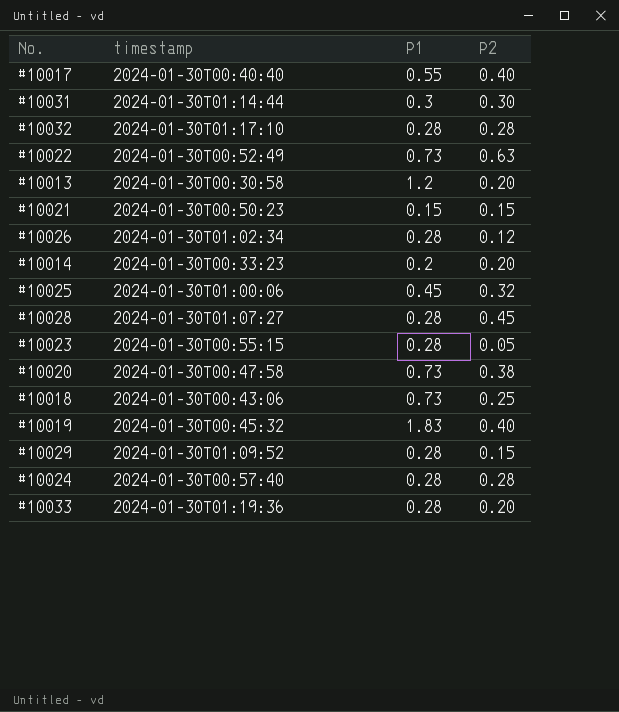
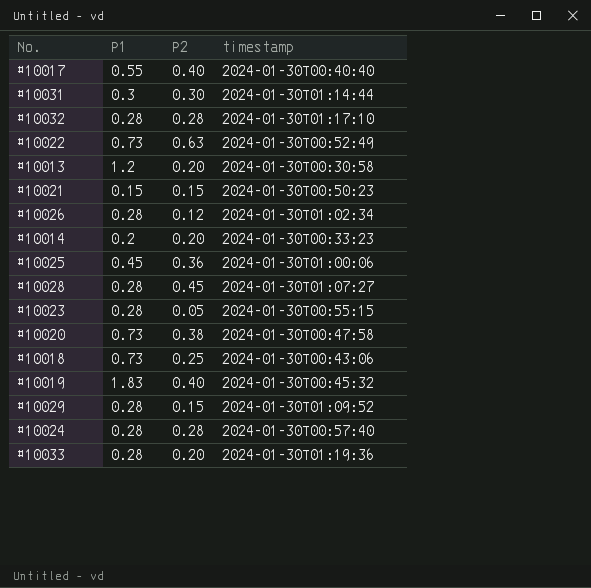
column timestamp | position: 2 -> 4
#10025 | P2: 0.32 -> 0.36

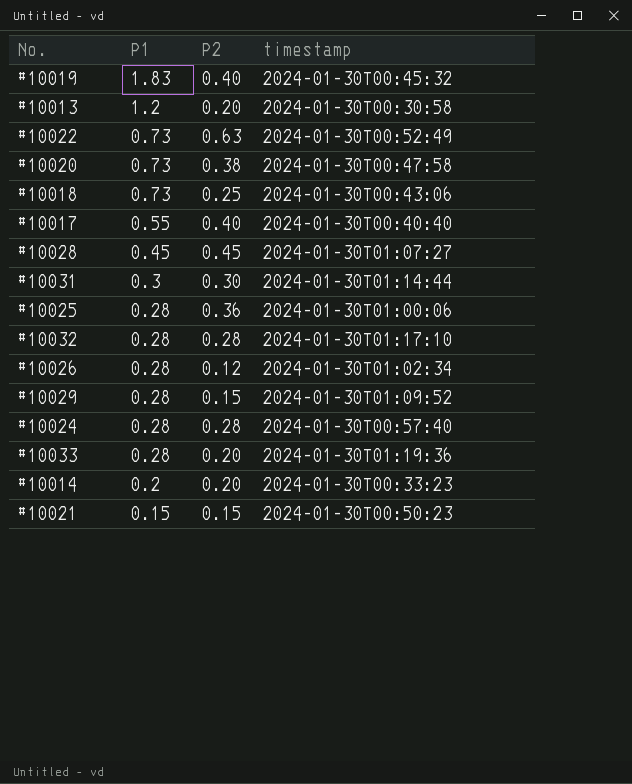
row order: none -> P1 descending
row #10023: 0.28 | 0.05 | 2024-01-30T00:55:15 -> none
#10028 | P1: 0.28 -> 0.45
#10025 | P1: 0.45 -> 0.28

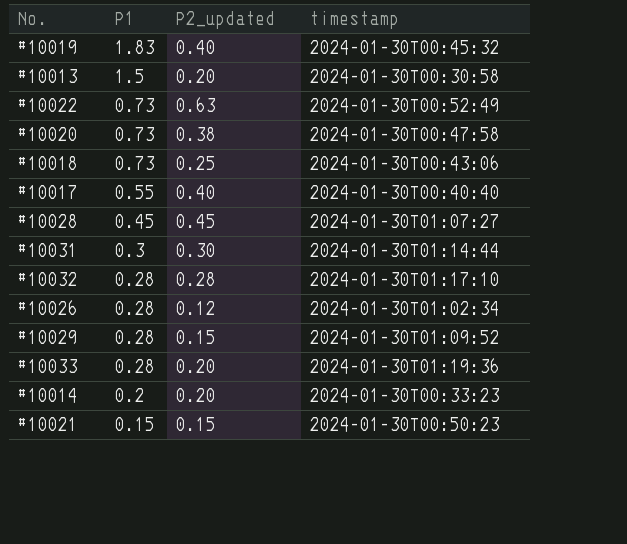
column name: P2 -> P2_updated
row #10025: 0.28 | 0.36 | 2024-01-30T01:00:06 -> none
row #10024: 0.28 | 0.28 | 2024-01-30T00:57:40 -> none
#10013 | P1: 1.2 -> 1.5

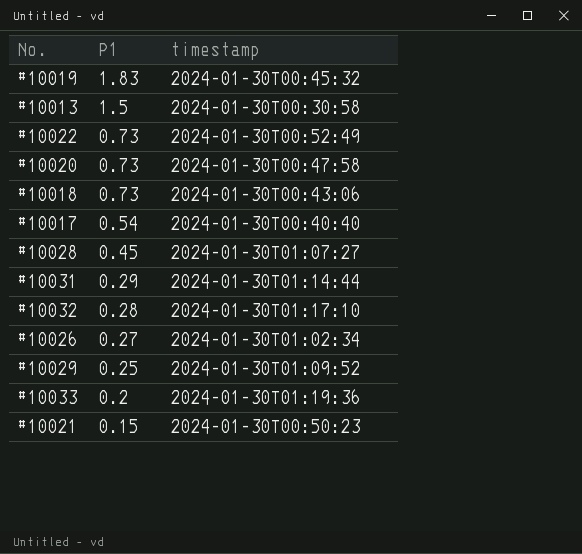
column P2_updated | position: 3 -> none
row #10014: 0.2 | 0.20 | 2024-01-30T00:33:23 -> none
#10017 | P1: 0.55 -> 0.54
#10031 | P1: 0.3 -> 0.29
#10026 | P1: 0.28 -> 0.27
#10029 | P1: 0.28 -> 0.25
#10033 | P1: 0.28 -> 0.2

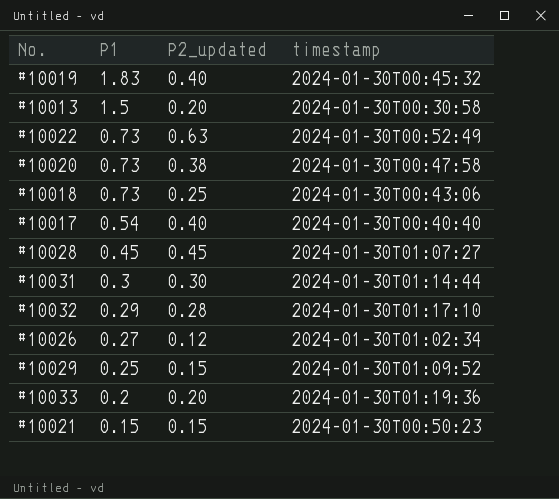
column P2_updated | position: none -> 3
#10031 | P1: 0.29 -> 0.3
#10032 | P1: 0.28 -> 0.29

